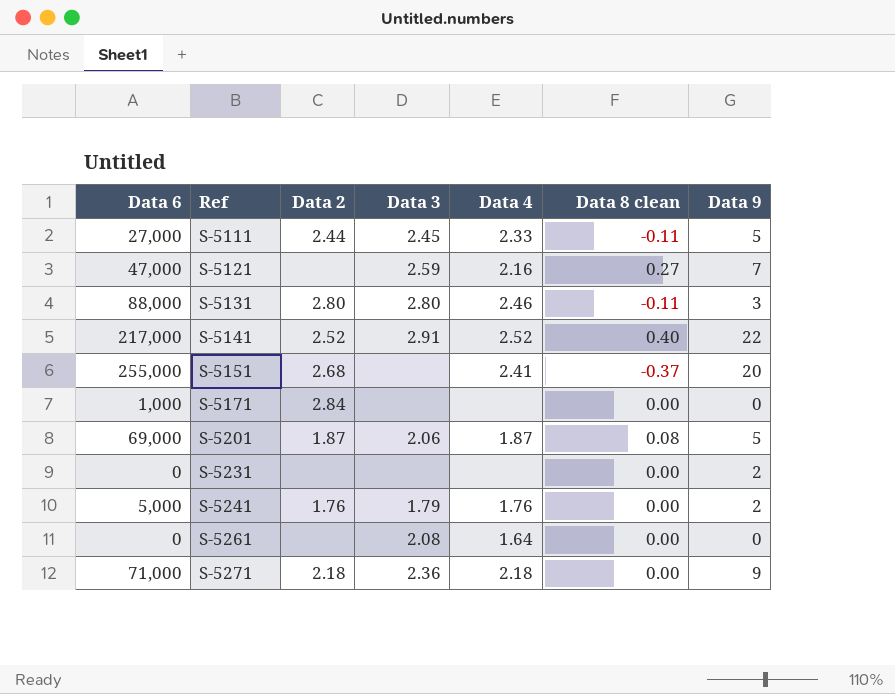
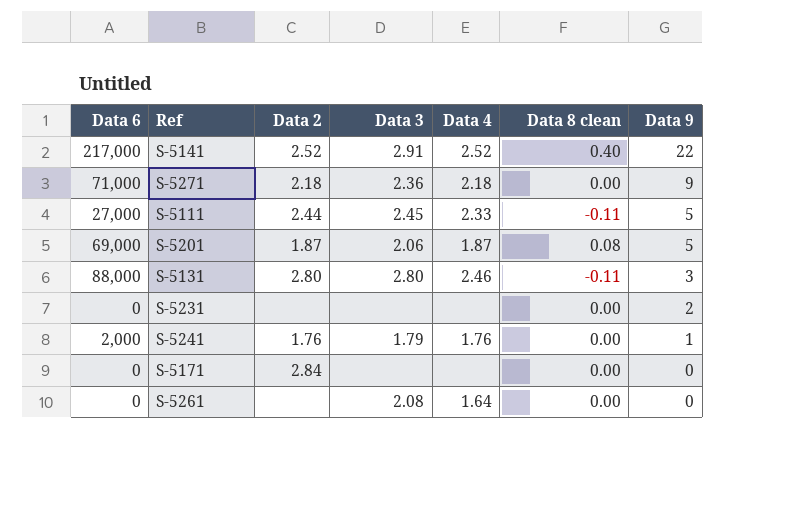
row order: Ref ascending -> Data 9 descending
row S-5121: 47,000 | none | 2.59 | 2.16 | 0.27 | 7 -> none
row S-5151: 255,000 | 2.68 | none | 2.41 | -0.37 | 20 -> none
S-5241 | Data 6: 5,000 -> 2,000
S-5241 | Data 9: 2 -> 1
S-5171 | Data 6: 1,000 -> 0

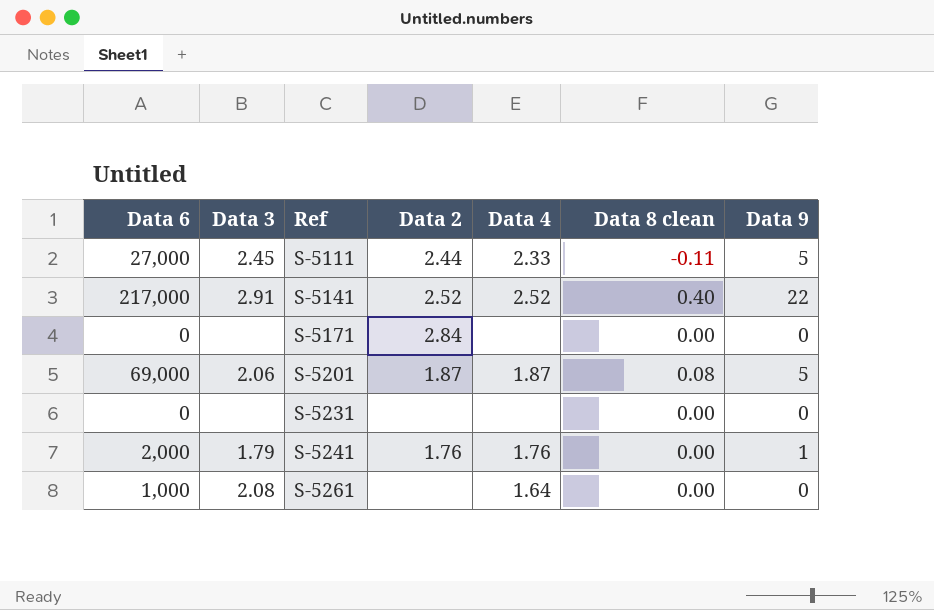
row order: Data 9 descending -> Ref ascending
column Data 3 | position: 4 -> 2
row S-5271: 71,000 | 2.18 | 2.36 | 2.18 | 0.00 | 9 -> none
row S-5131: 88,000 | 2.80 | 2.80 | 2.46 | -0.11 | 3 -> none
S-5231 | Data 9: 2 -> 0
S-5261 | Data 6: 0 -> 1,000

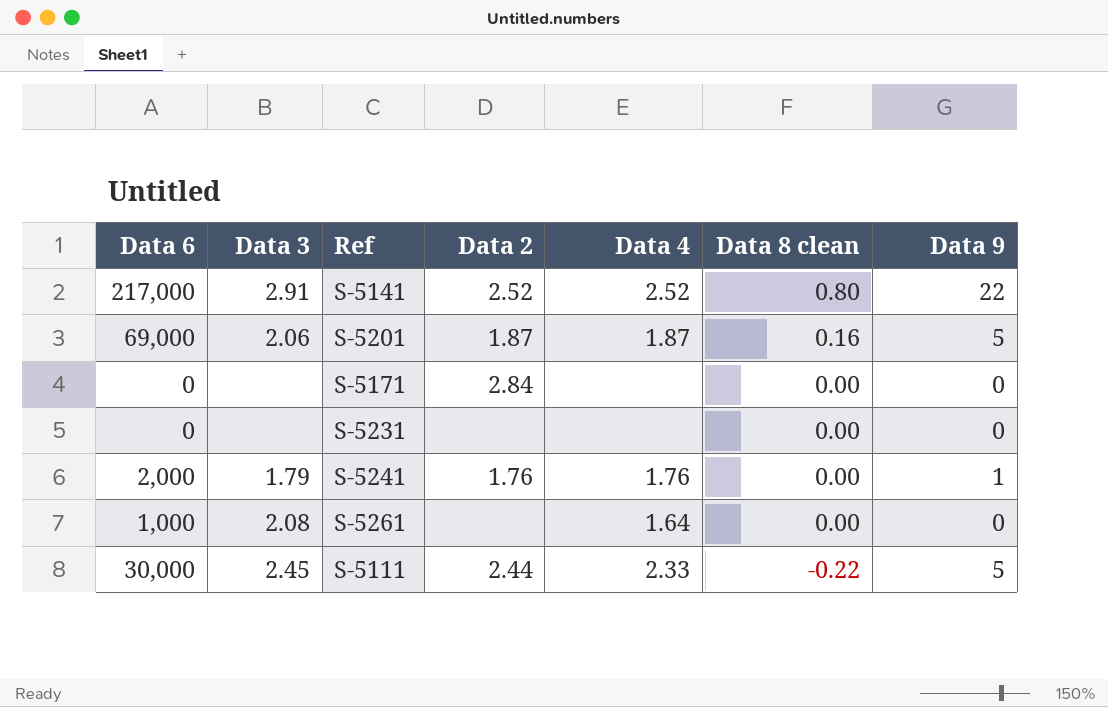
row order: Ref ascending -> Data 8 clean descending
S-5141 | Data 8 clean: 0.40 -> 0.80
S-5201 | Data 8 clean: 0.08 -> 0.16
S-5111 | Data 6: 27,000 -> 30,000
S-5111 | Data 8 clean: -0.11 -> -0.22

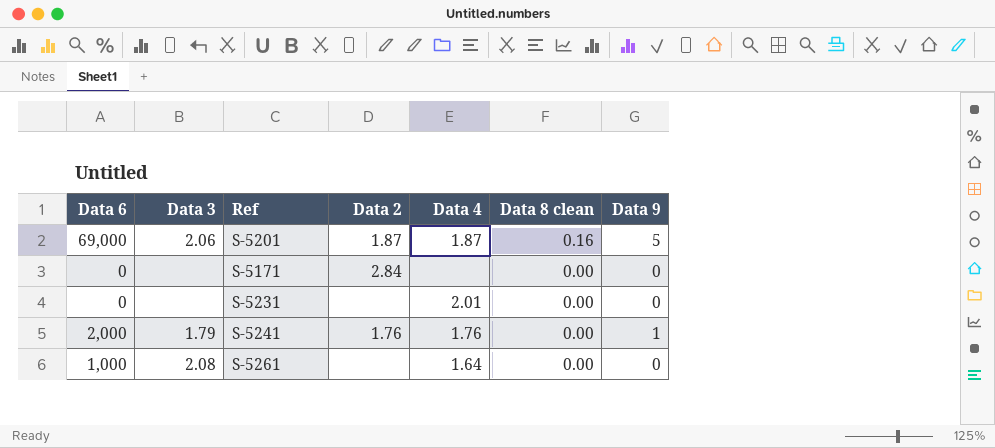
row S-5141: 217,000 | 2.91 | 2.52 | 2.52 | 0.80 | 22 -> none
row S-5111: 30,000 | 2.45 | 2.44 | 2.33 | -0.22 | 5 -> none
S-5231 | Data 4: none -> 2.01

